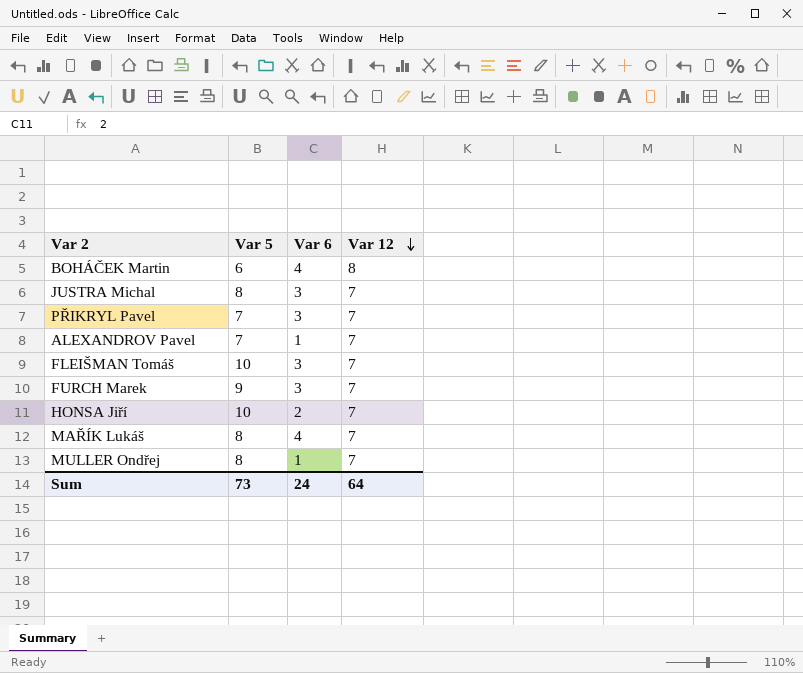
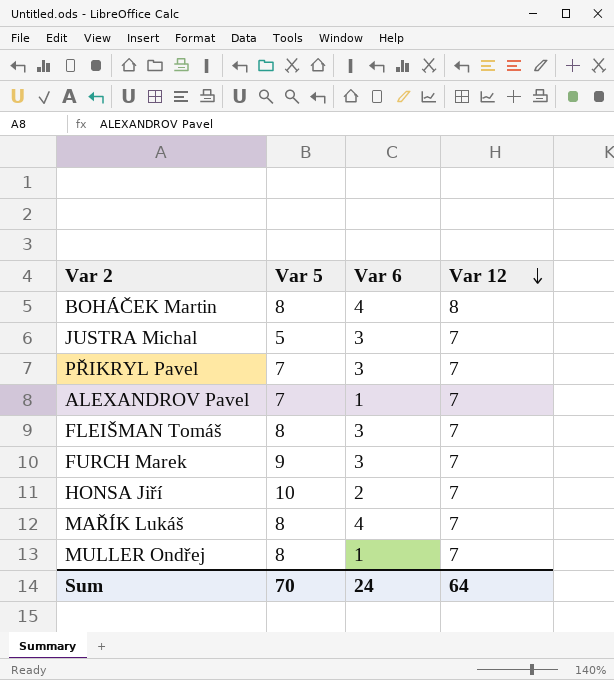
BOHÁČEK Martin | Var 5: 6 -> 8
JUSTRA Michal | Var 5: 8 -> 5
FLEIŠMAN Tomáš | Var 5: 10 -> 8
Sum | Var 5: 73 -> 70

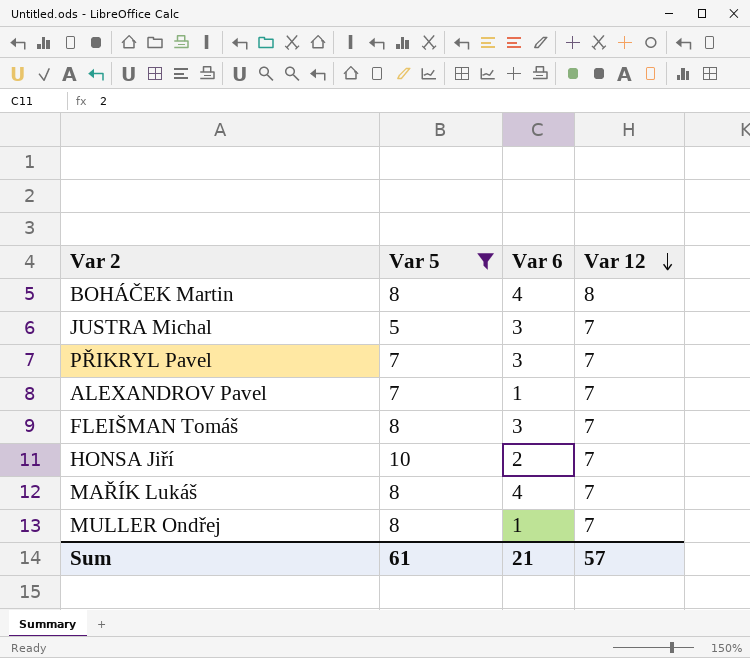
filter: none -> Var 5 != 9
Sum | Var 5: 70 -> 61
Sum | Var 6: 24 -> 21
Sum | Var 12: 64 -> 57

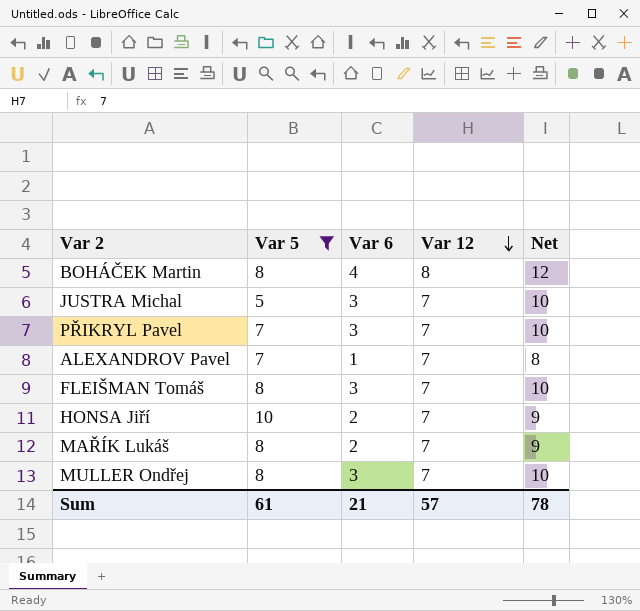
column Net | formula: none -> [Var 6] + [Var 12]
MAŘÍK Lukáš | Var 6: 4 -> 2
MULLER Ondřej | Var 6: 1 -> 3

